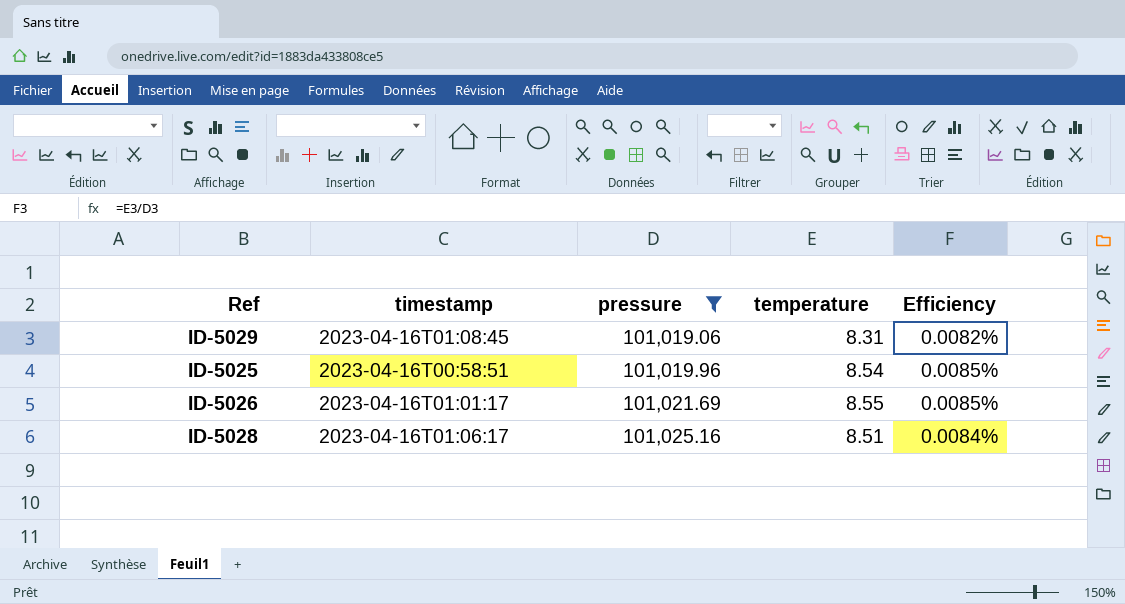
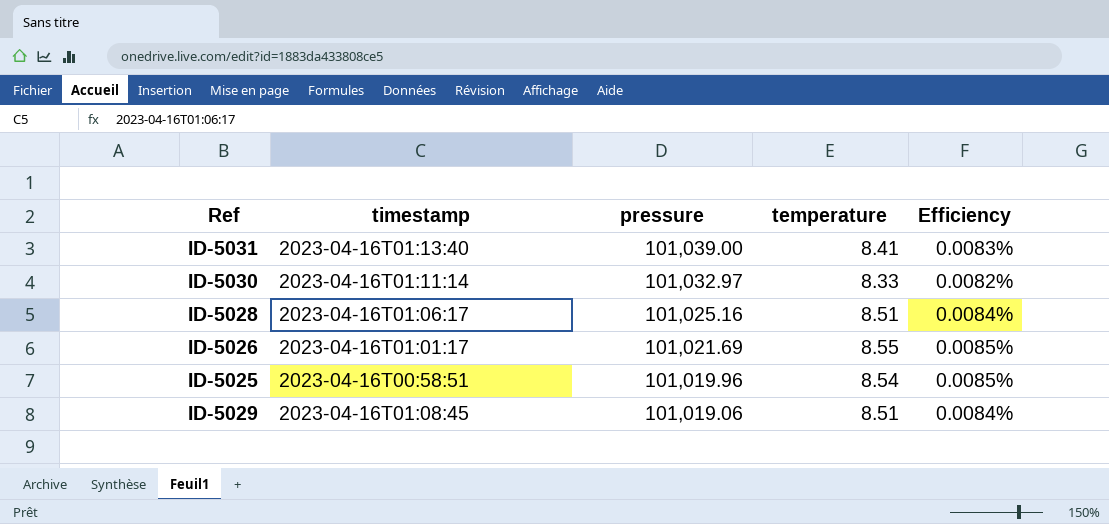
filter: pressure <= 101,025.16 -> none
row order: pressure ascending -> pressure descending
ID-5029 | temperature: 8.31 -> 8.51
ID-5029 | Efficiency: 0.0082% -> 0.0084%

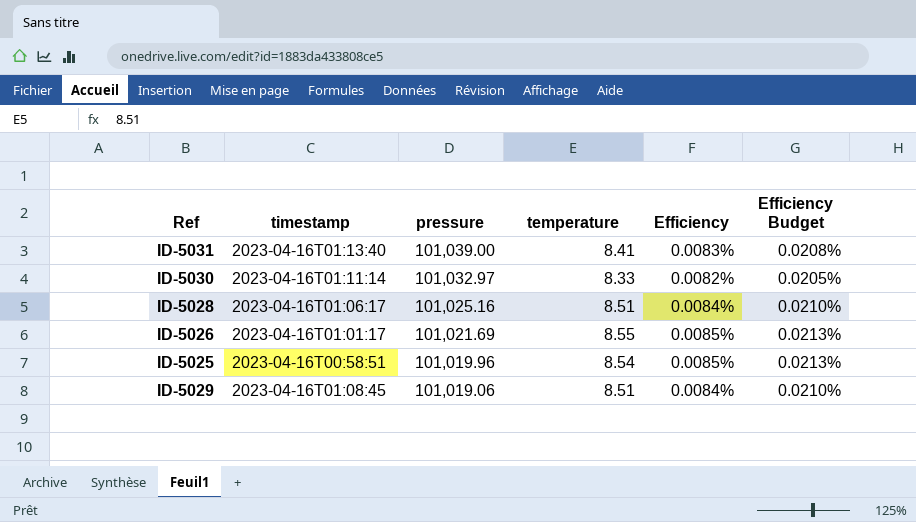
column Efficiency Budget | formula: none -> [Efficiency] * 2.5

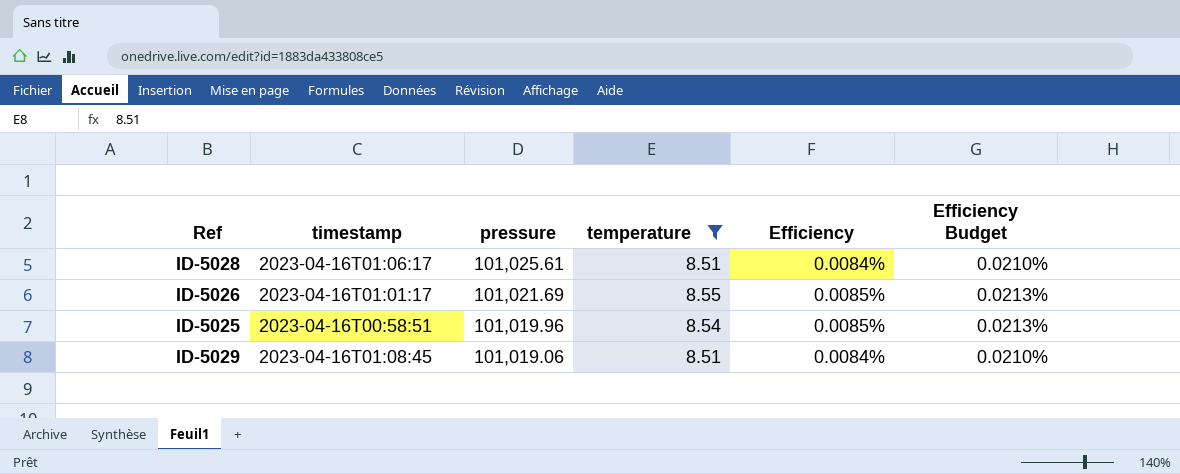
filter: none -> temperature >= 8.51
ID-5028 | pressure: 101,025.16 -> 101,025.61

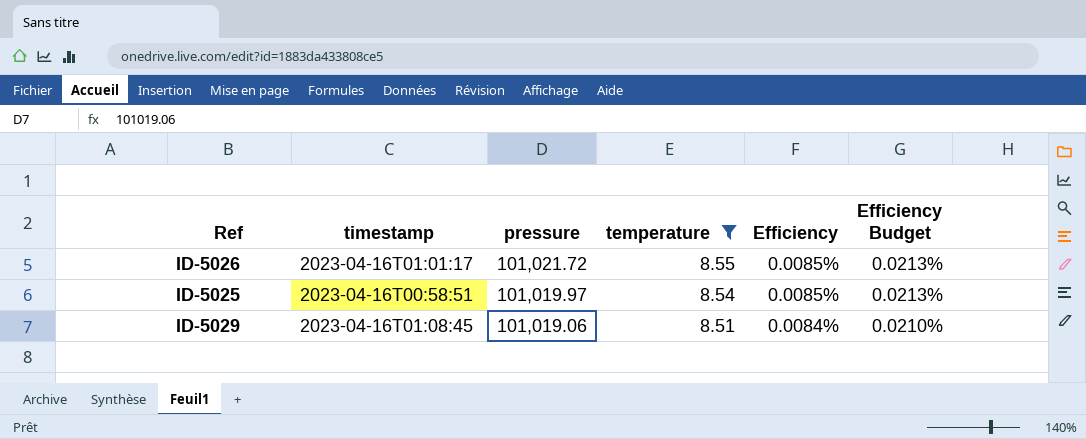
row ID-5028: 2023-04-16T01:06:17 | 101,025.61 | 8.51 | 0.0084% | 0.0210% -> none
ID-5026 | pressure: 101,021.69 -> 101,021.72
ID-5025 | pressure: 101,019.96 -> 101,019.97

